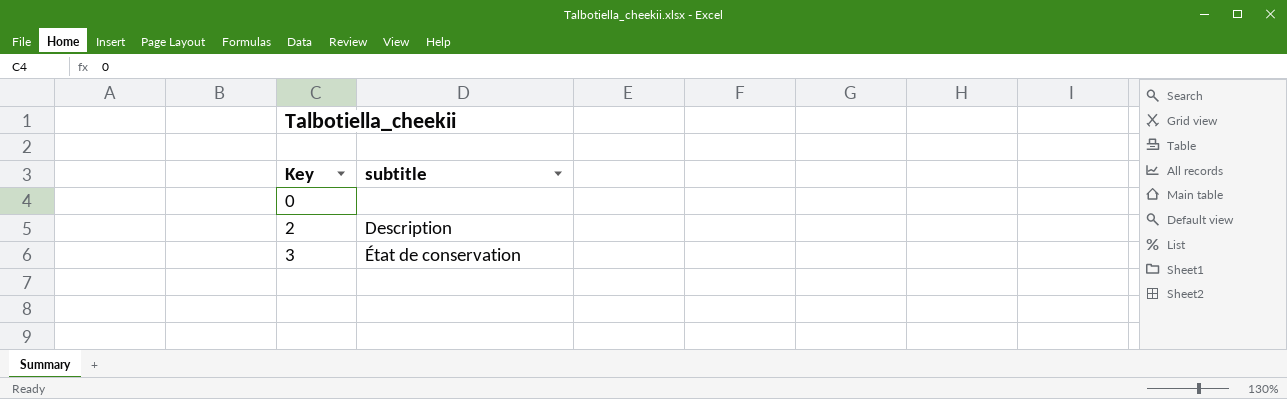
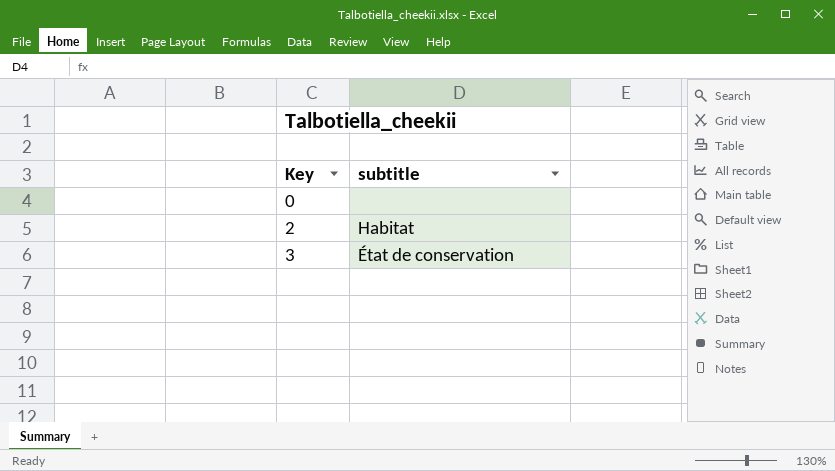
2 | subtitle: Description -> Habitat

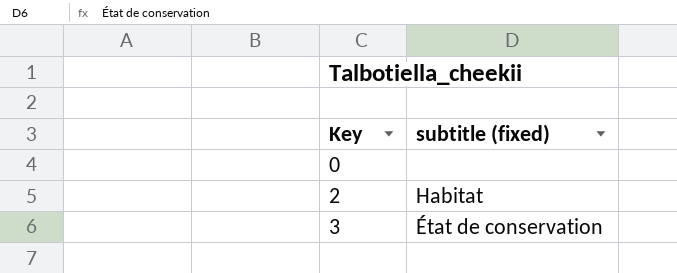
column name: subtitle -> subtitle (fixed)

